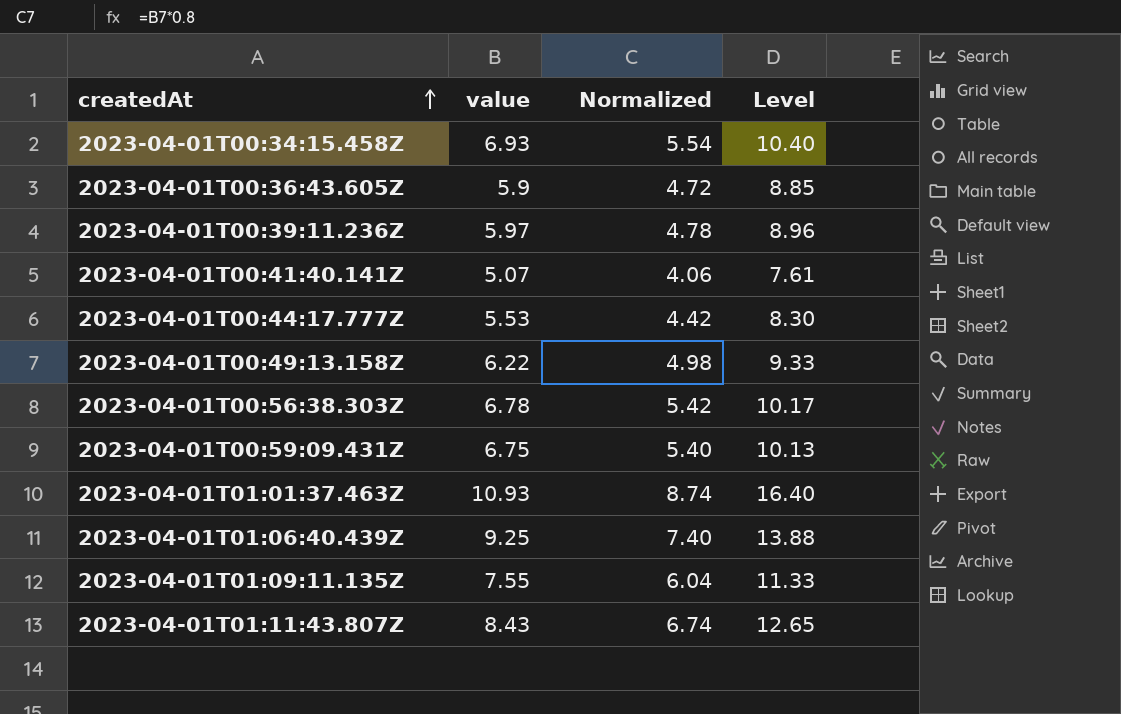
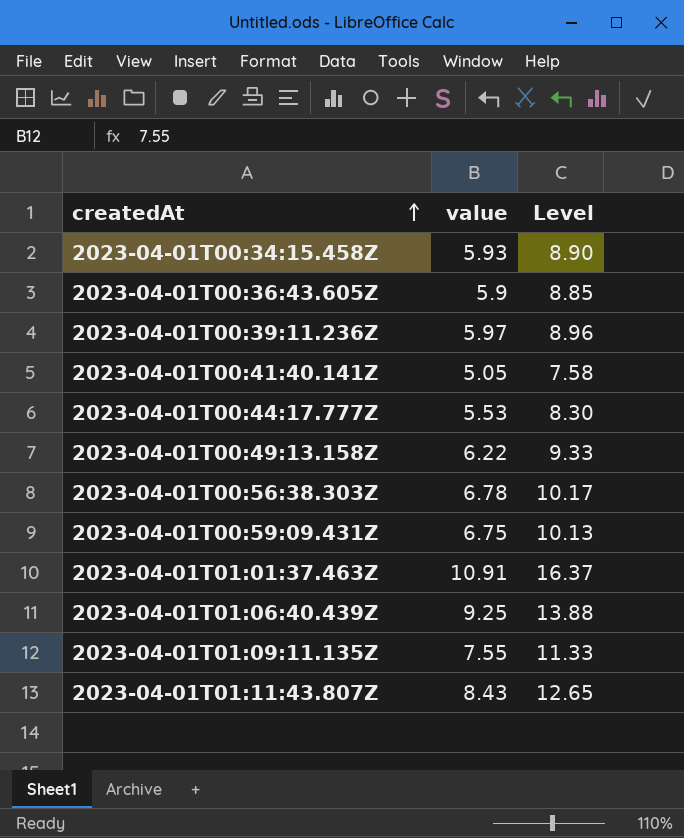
column Normalized | formula: [value] * 0.8 -> none
2023-04-01T00:34:15.458Z | value: 6.93 -> 5.93
2023-04-01T00:34:15.458Z | Level: 10.40 -> 8.90
2023-04-01T00:41:40.141Z | value: 5.07 -> 5.05
2023-04-01T00:41:40.141Z | Level: 7.61 -> 7.58
2023-04-01T01:01:37.463Z | value: 10.93 -> 10.91
2023-04-01T01:01:37.463Z | Level: 16.40 -> 16.37

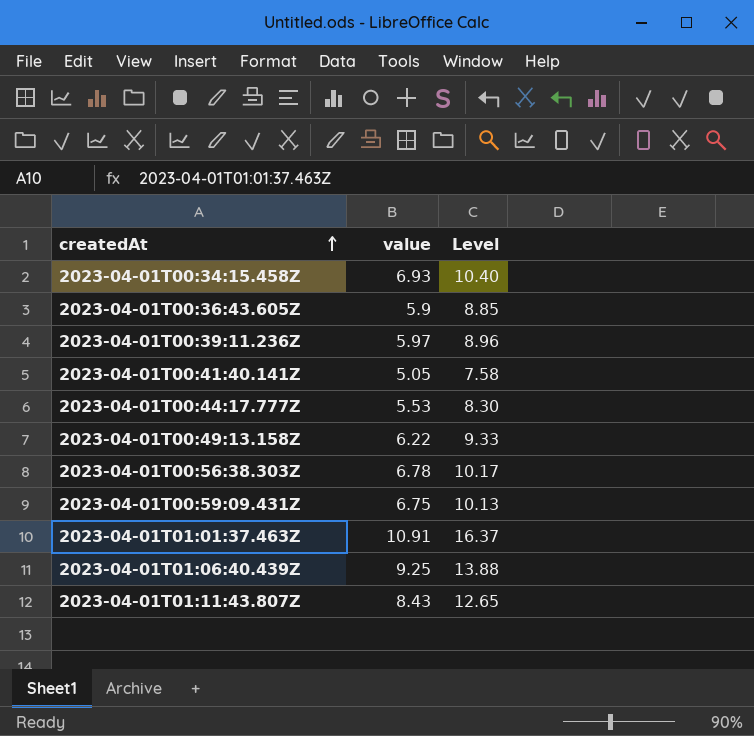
row 2023-04-01T01:09:11.135Z: 7.55 | 11.33 -> none
2023-04-01T00:34:15.458Z | value: 5.93 -> 6.93
2023-04-01T00:34:15.458Z | Level: 8.90 -> 10.40

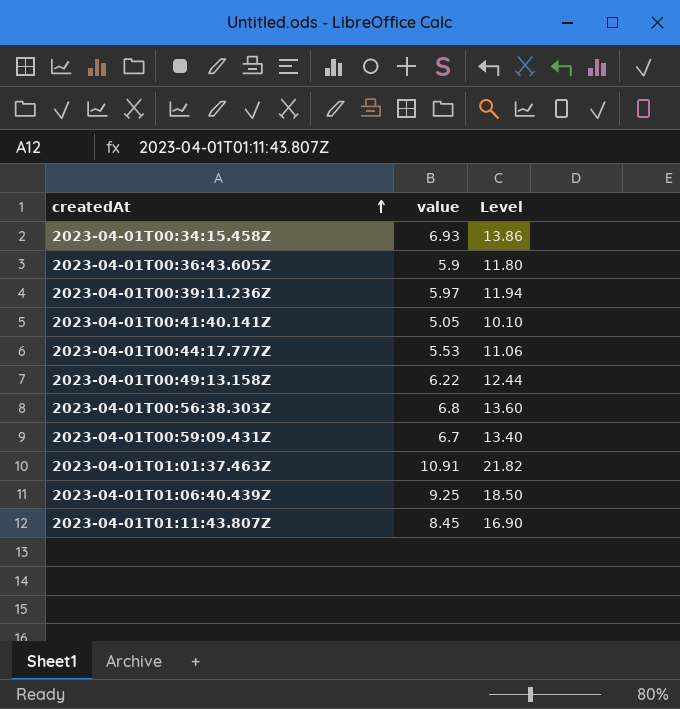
column Level | formula: [value] * 1.5 -> [value] * 2
2023-04-01T00:56:38.303Z | value: 6.78 -> 6.8
2023-04-01T00:59:09.431Z | value: 6.75 -> 6.7
2023-04-01T01:11:43.807Z | value: 8.43 -> 8.45

